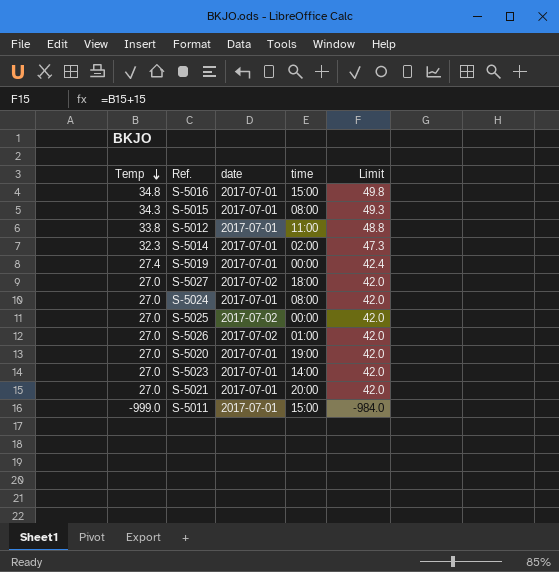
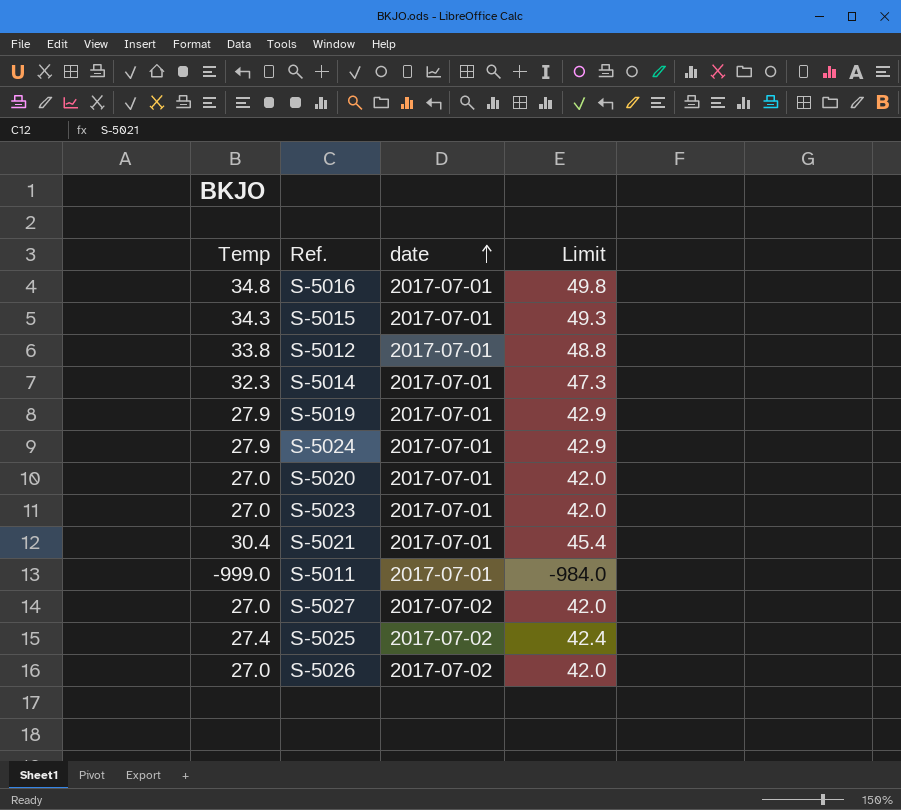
row order: Temp descending -> date ascending
column time | position: 4 -> none
S-5019 | Temp: 27.4 -> 27.9
S-5019 | Limit: 42.4 -> 42.9
S-5024 | Temp: 27.0 -> 27.9
S-5024 | Limit: 42.0 -> 42.9
S-5021 | Temp: 27.0 -> 30.4
S-5021 | Limit: 42.0 -> 45.4
S-5025 | Temp: 27.0 -> 27.4
S-5025 | Limit: 42.0 -> 42.4

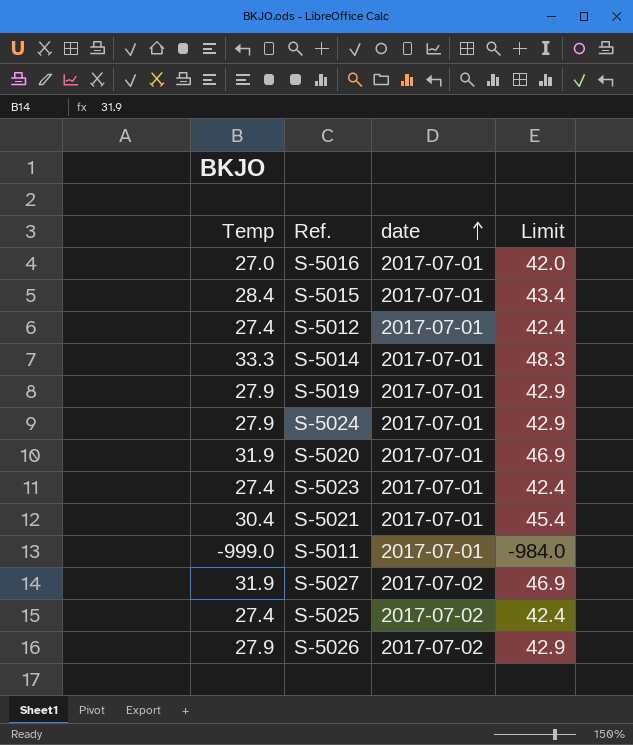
S-5016 | Temp: 34.8 -> 27.0
S-5016 | Limit: 49.8 -> 42.0
S-5015 | Temp: 34.3 -> 28.4
S-5015 | Limit: 49.3 -> 43.4
S-5012 | Temp: 33.8 -> 27.4
S-5012 | Limit: 48.8 -> 42.4
S-5014 | Temp: 32.3 -> 33.3
S-5014 | Limit: 47.3 -> 48.3
S-5020 | Temp: 27.0 -> 31.9
S-5020 | Limit: 42.0 -> 46.9
S-5023 | Temp: 27.0 -> 27.4
S-5023 | Limit: 42.0 -> 42.4
S-5027 | Temp: 27.0 -> 31.9
S-5027 | Limit: 42.0 -> 46.9
S-5026 | Temp: 27.0 -> 27.9
S-5026 | Limit: 42.0 -> 42.9

